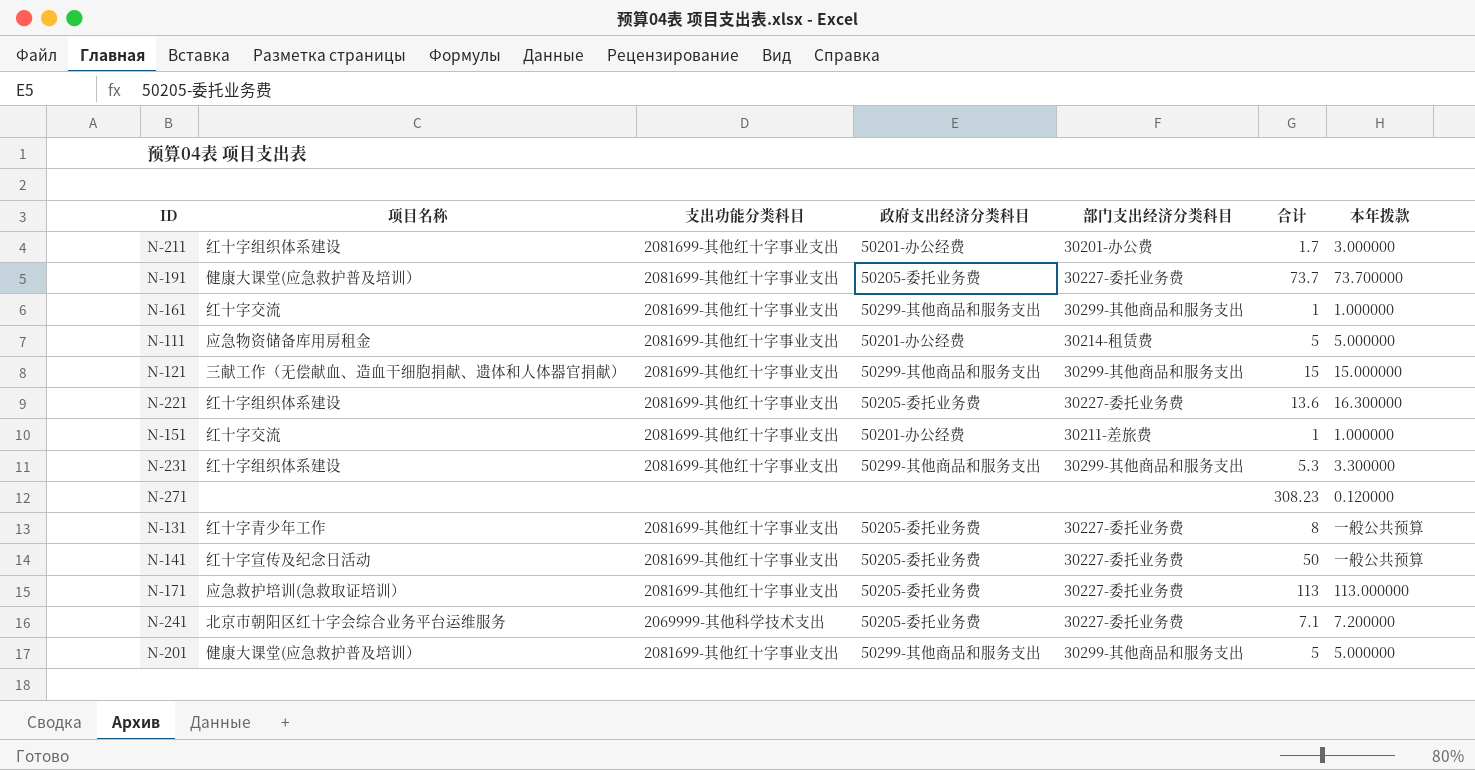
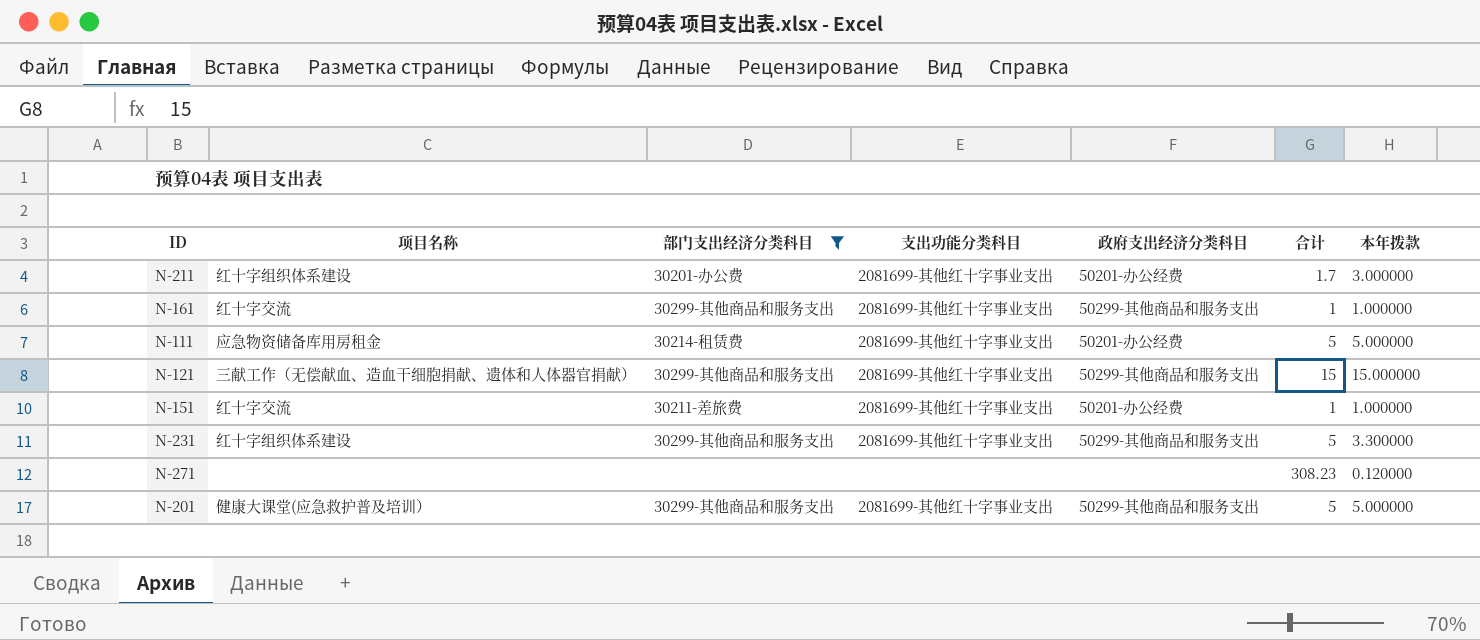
filter: none -> 部门支出经济分类科目 != 30227-委托业务费
column 部门支出经济分类科目 | position: 5 -> 3
N-231 | 合计: 5.3 -> 5

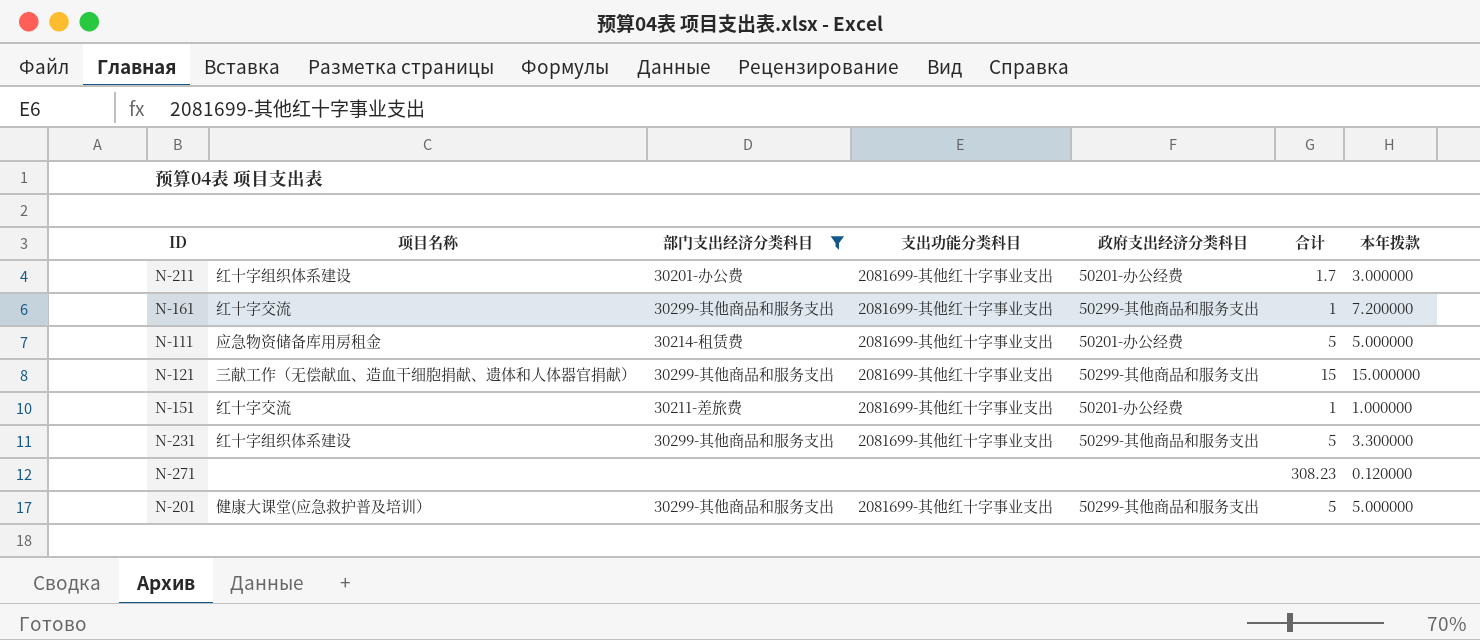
N-161 | 本年拨款: 1.000000 -> 7.200000

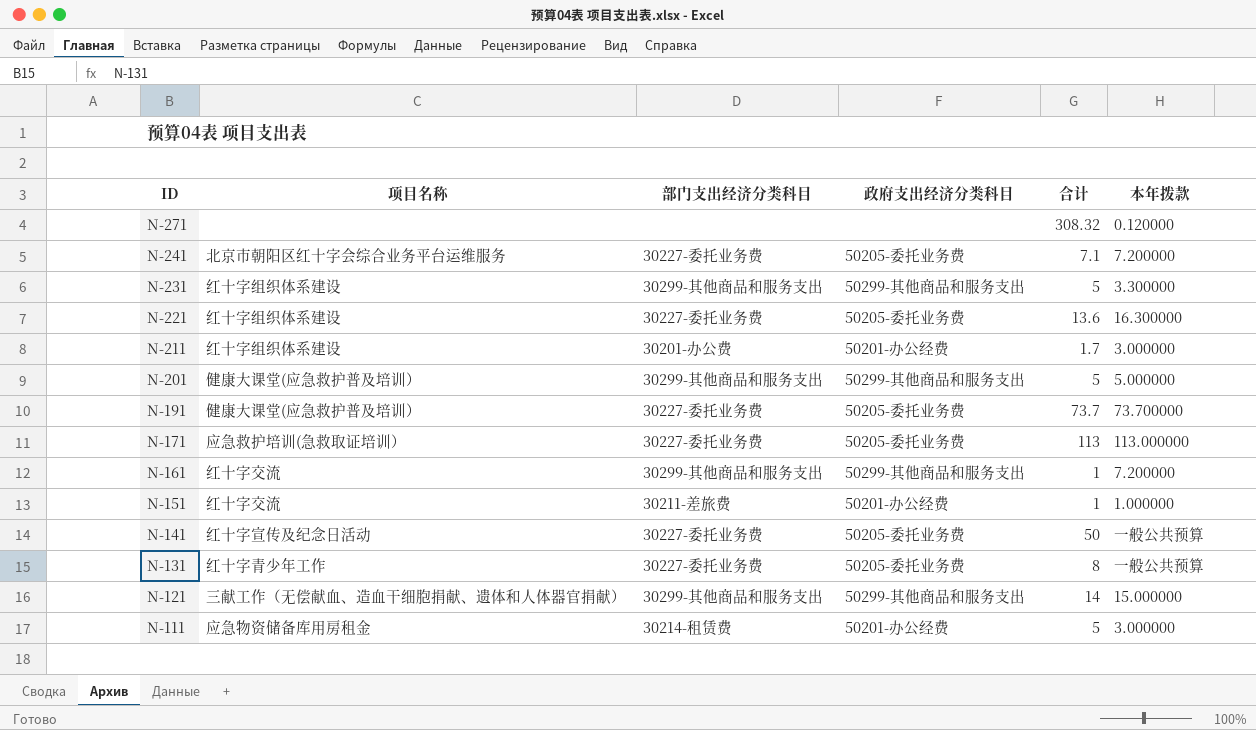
filter: 部门支出经济分类科目 != 30227-委托业务费 -> none
row order: none -> ID descending
column 支出功能分类科目 | position: 4 -> none
N-271 | 合计: 308.23 -> 308.32
N-121 | 合计: 15 -> 14
N-111 | 本年拨款: 5.000000 -> 3.000000

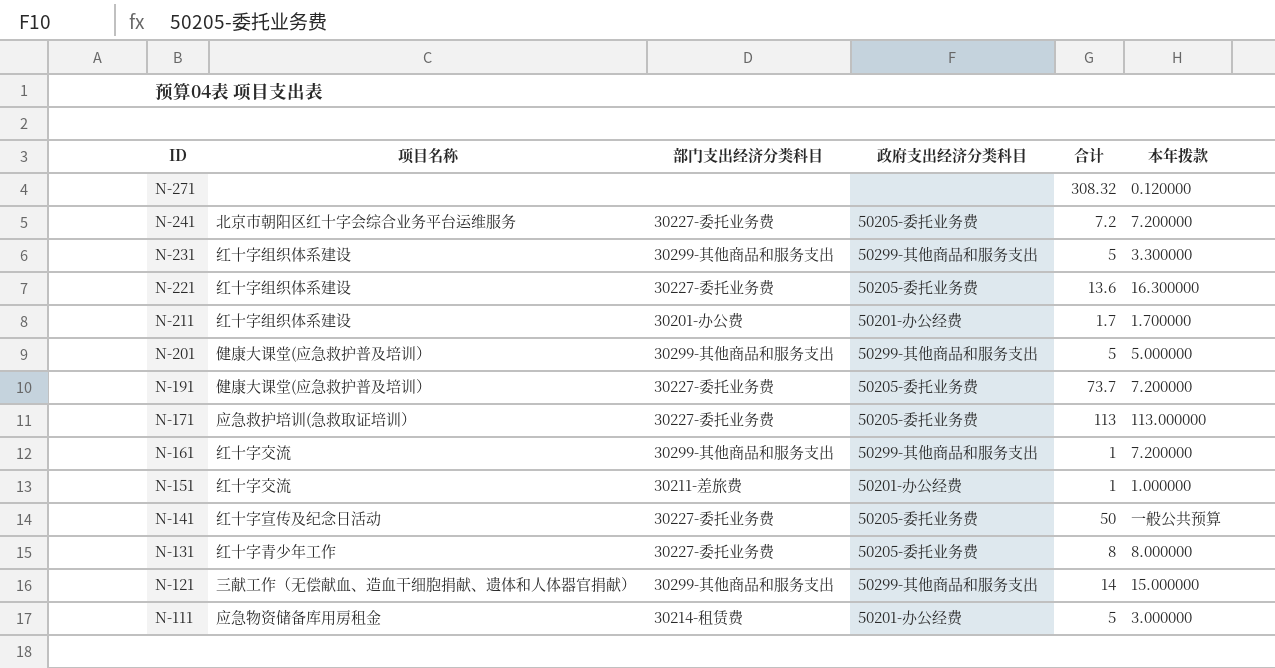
N-241 | 合计: 7.1 -> 7.2
N-211 | 本年拨款: 3.000000 -> 1.700000
N-191 | 本年拨款: 73.700000 -> 7.200000
N-131 | 本年拨款: 一般公共预算 -> 8.000000

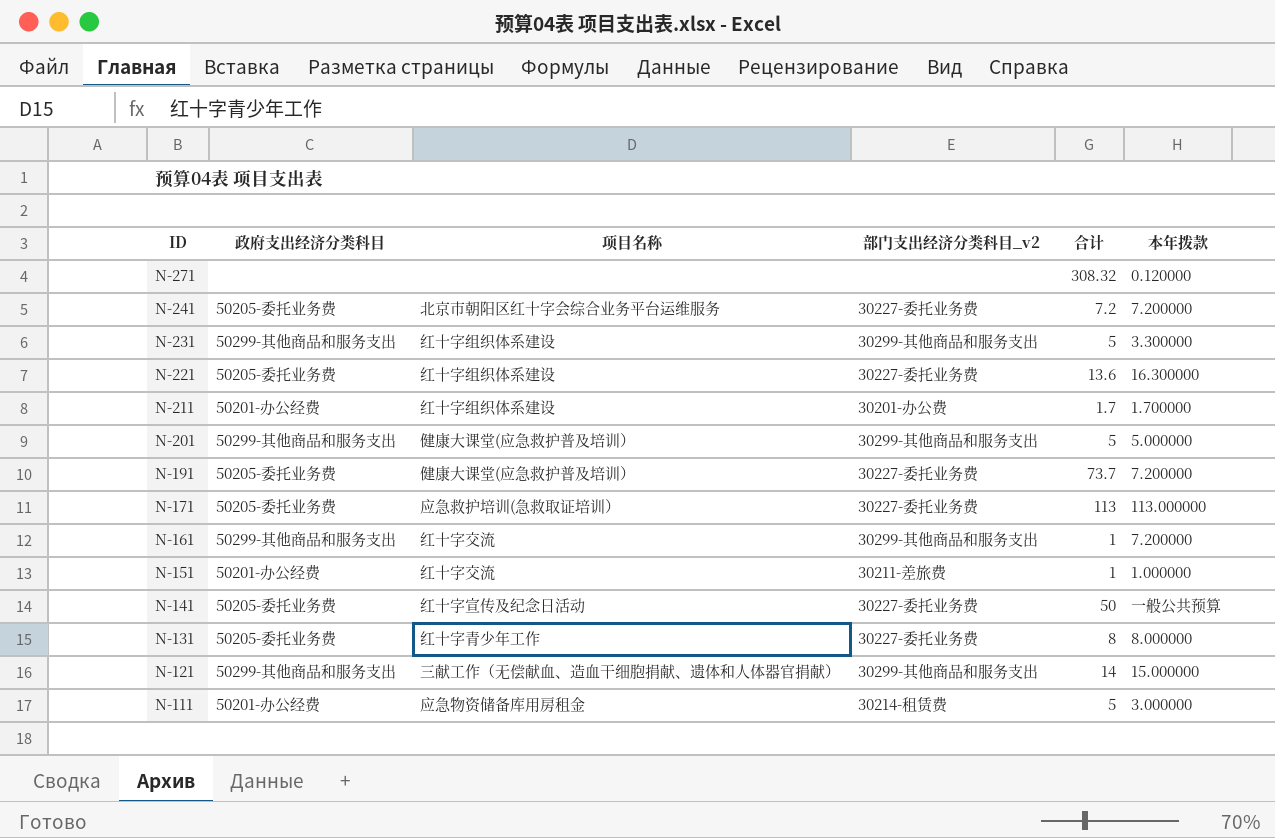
column 政府支出经济分类科目 | position: 4 -> 2
column name: 部门支出经济分类科目 -> 部门支出经济分类科目_v2

